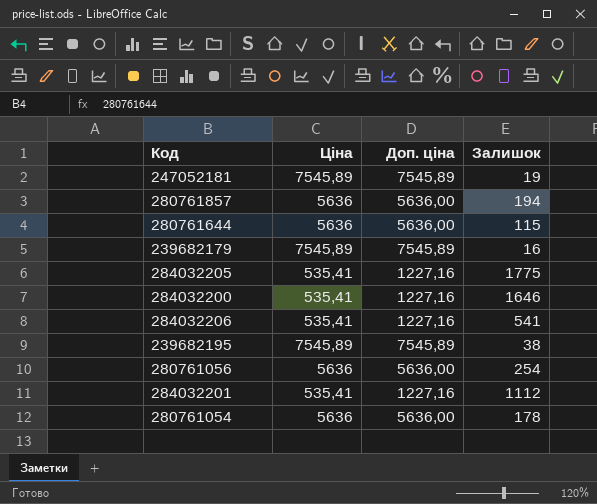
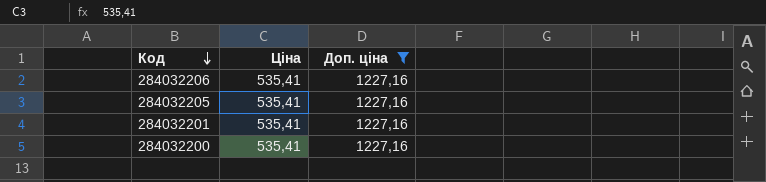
filter: none -> Доп. ціна = 1227,16
row order: none -> Код descending
column Залишок | position: 4 -> none

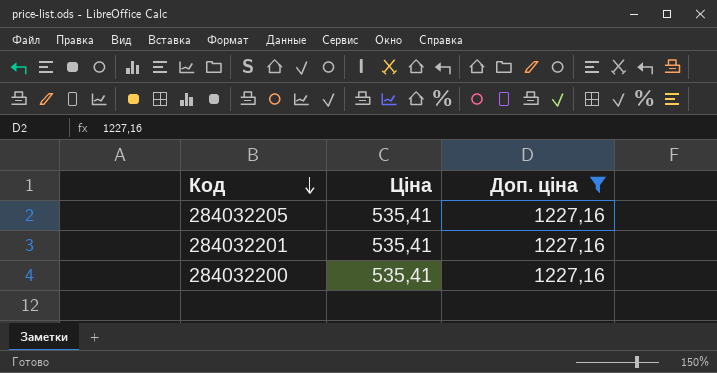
row 284032206: 535,41 | 1227,16 -> none

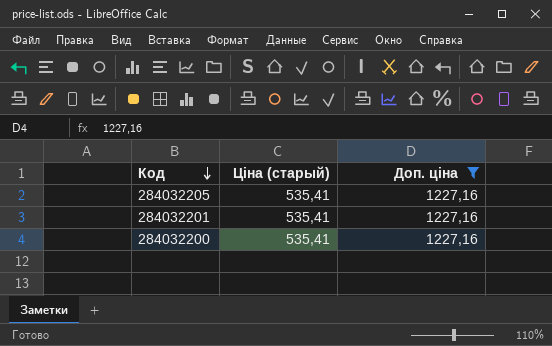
column name: Ціна -> Ціна (старый)

